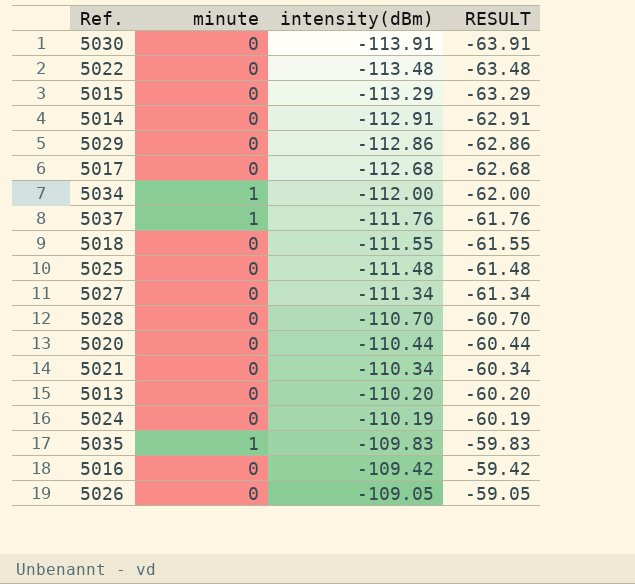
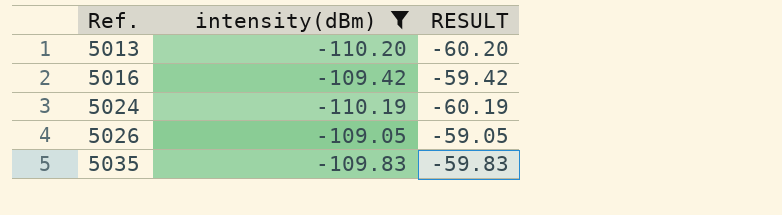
filter: none -> intensity(dBm) >= -110.20
row order: intensity(dBm) ascending -> Ref. ascending
column minute | position: 2 -> none

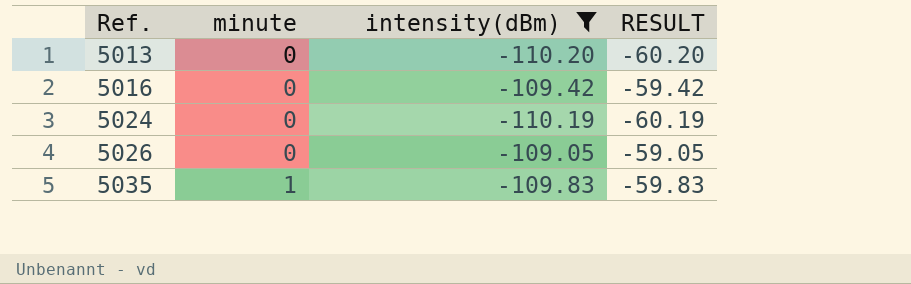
column minute | position: none -> 2

